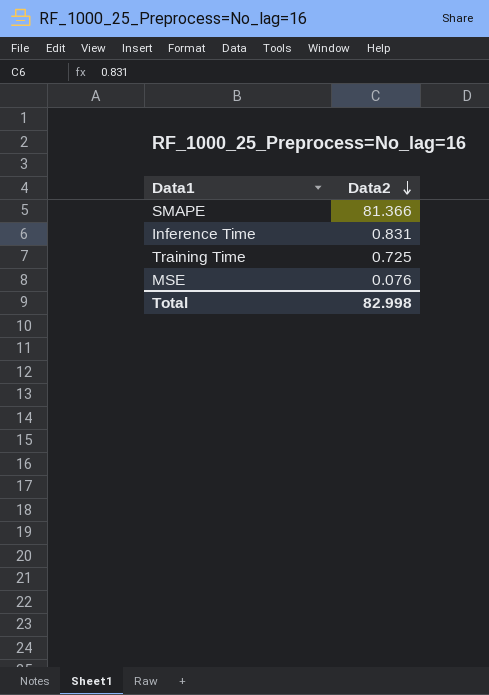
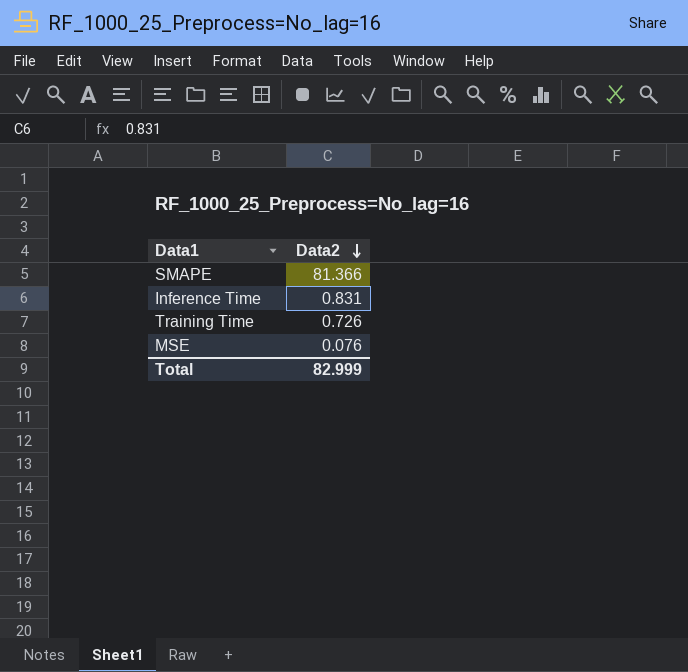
Training Time | Data2: 0.725 -> 0.726
Total | Data2: 82.998 -> 82.999

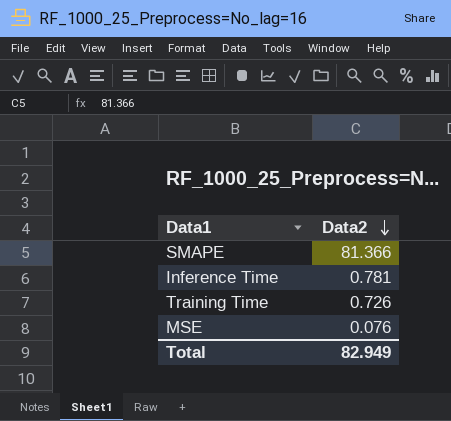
Inference Time | Data2: 0.831 -> 0.781
Total | Data2: 82.999 -> 82.949

